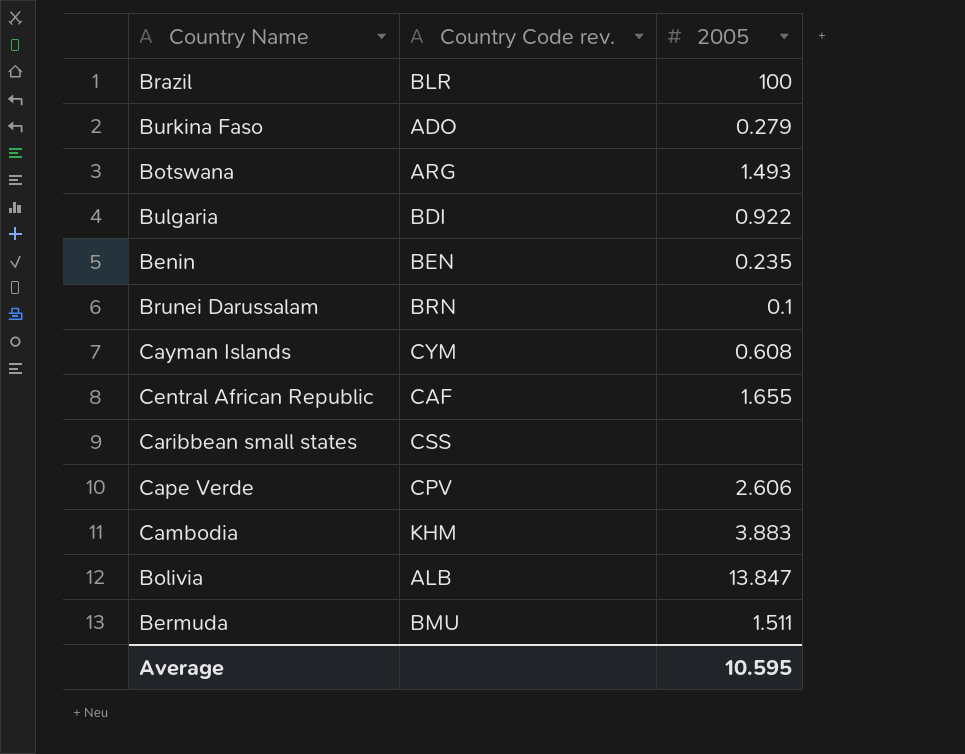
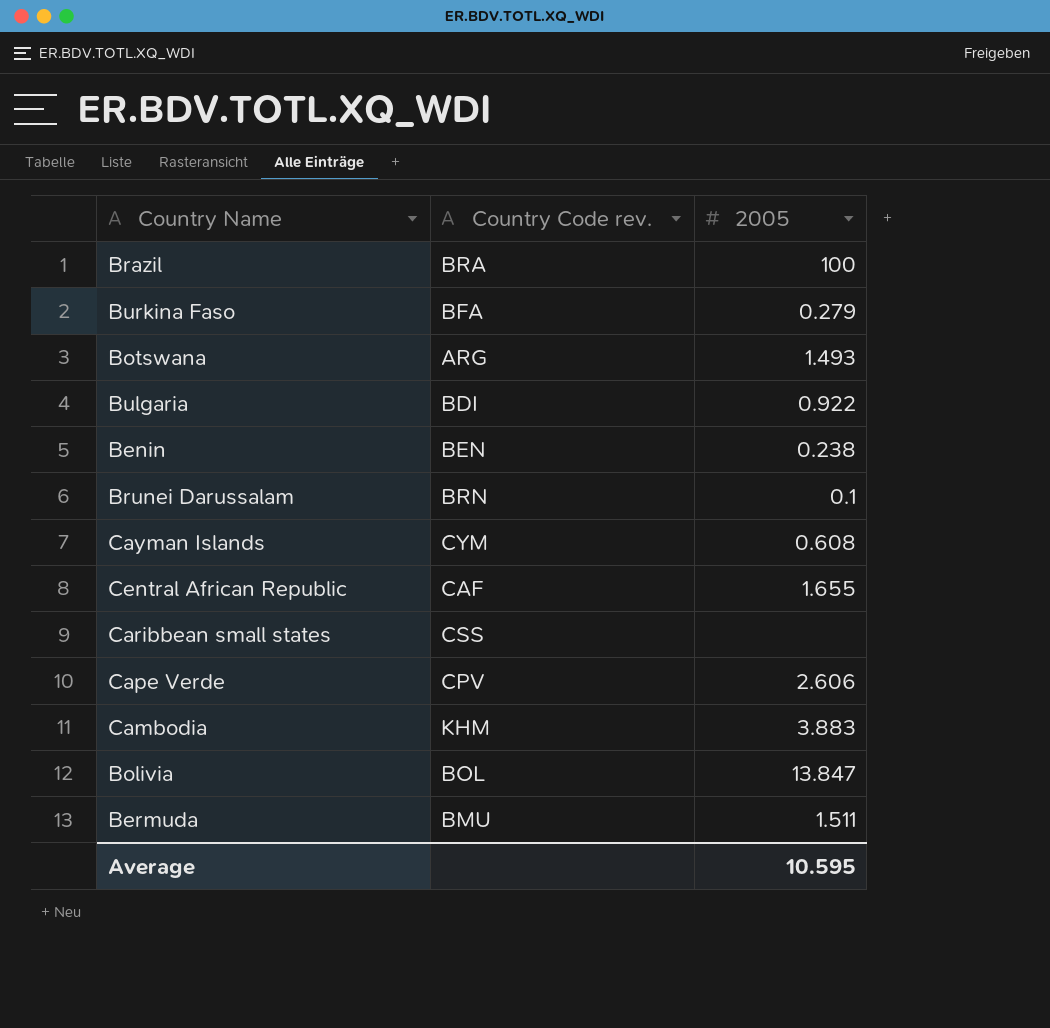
Brazil | Country Code rev.: BLR -> BRA
Burkina Faso | Country Code rev.: ADO -> BFA
Benin | 2005: 0.235 -> 0.238
Bolivia | Country Code rev.: ALB -> BOL

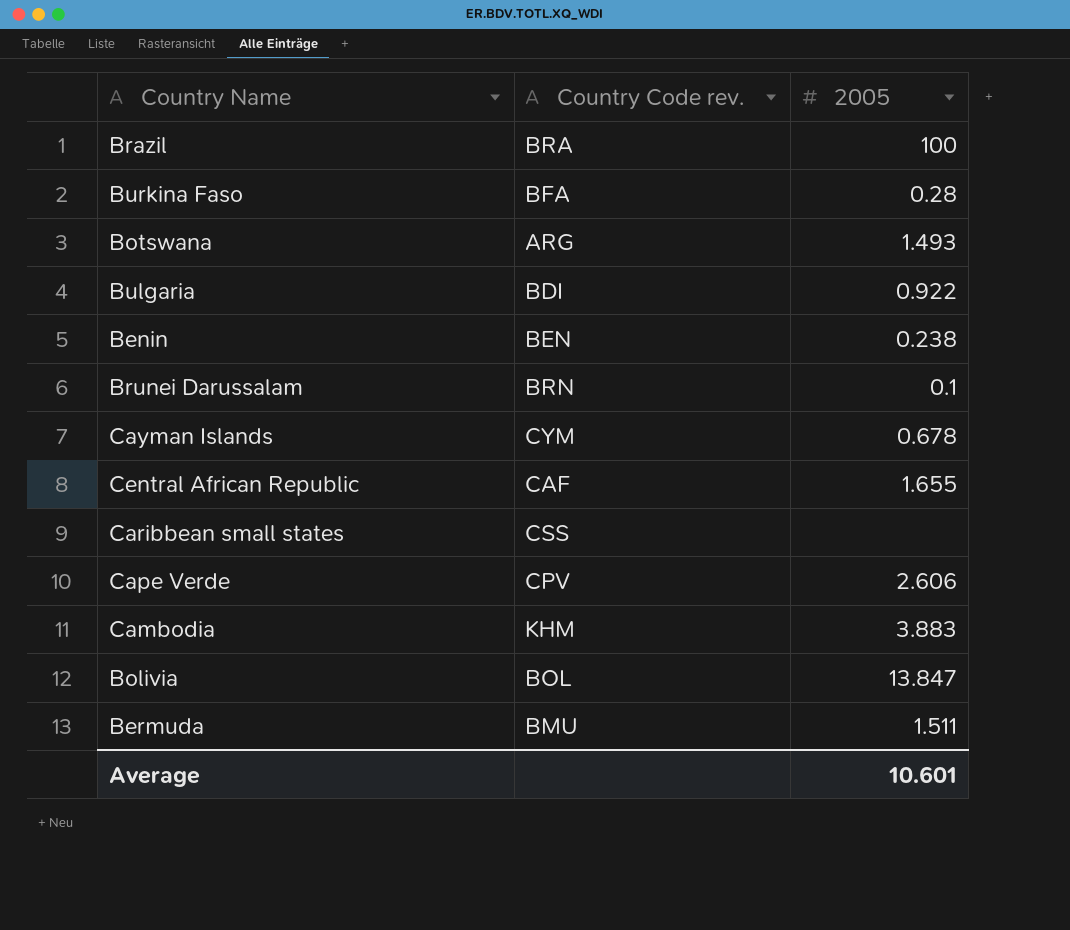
Burkina Faso | 2005: 0.279 -> 0.28
Cayman Islands | 2005: 0.608 -> 0.678
Average | 2005: 10.595 -> 10.601

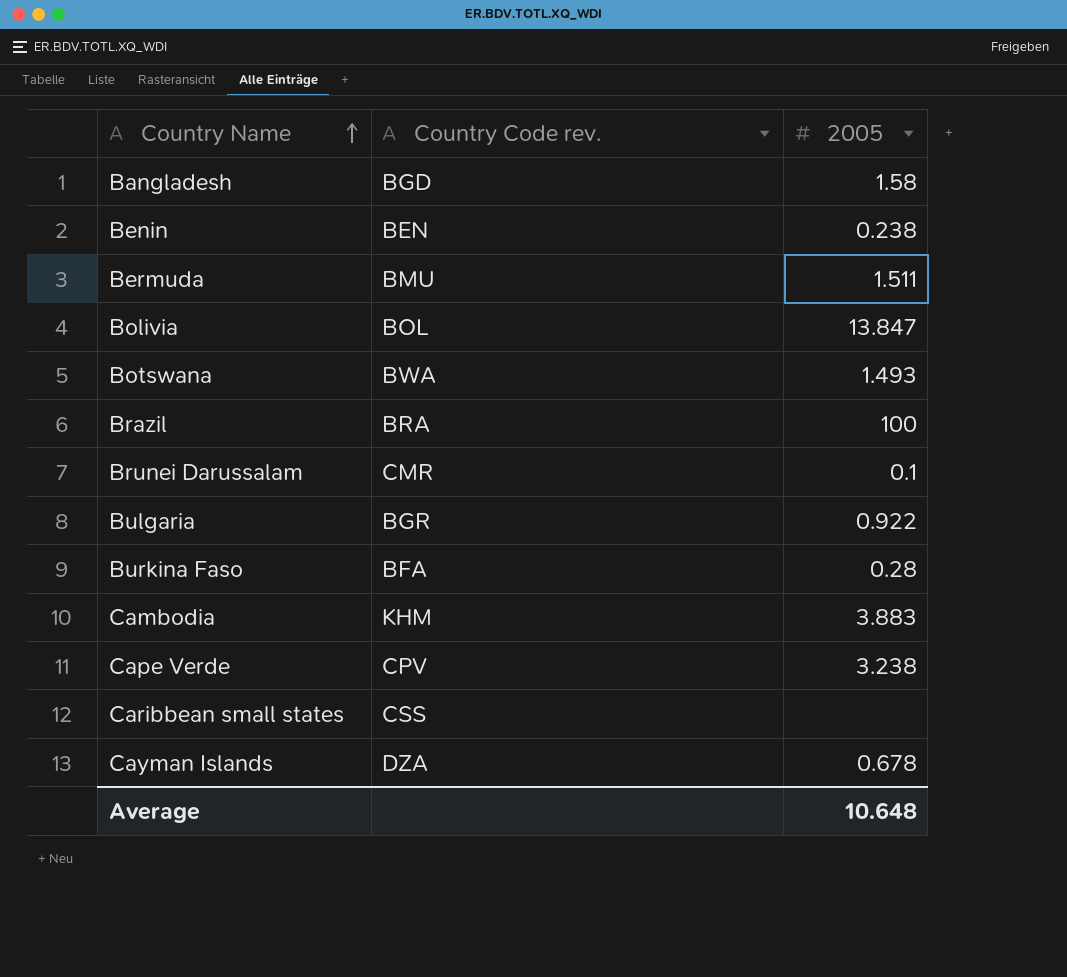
row order: none -> Country Name ascending
row Central African Republic: CAF | 1.655 -> none
row Bangladesh: none -> BGD | 1.58
Botswana | Country Code rev.: ARG -> BWA
Brunei Darussalam | Country Code rev.: BRN -> CMR
Bulgaria | Country Code rev.: BDI -> BGR
Cape Verde | 2005: 2.606 -> 3.238
Cayman Islands | Country Code rev.: CYM -> DZA
Average | 2005: 10.601 -> 10.648

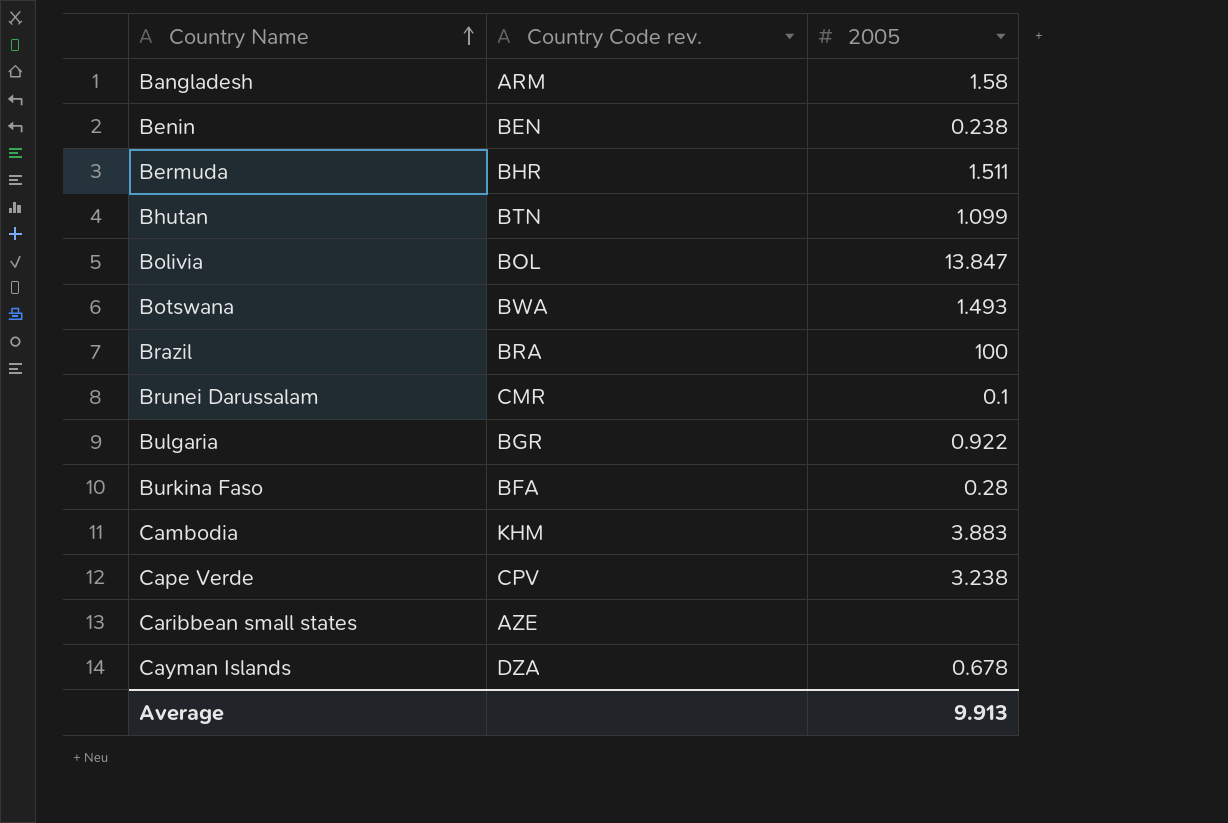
Bangladesh | Country Code rev.: BGD -> ARM
Bermuda | Country Code rev.: BMU -> BHR
row Bhutan: none -> BTN | 1.099
Caribbean small states | Country Code rev.: CSS -> AZE
Average | 2005: 10.648 -> 9.913

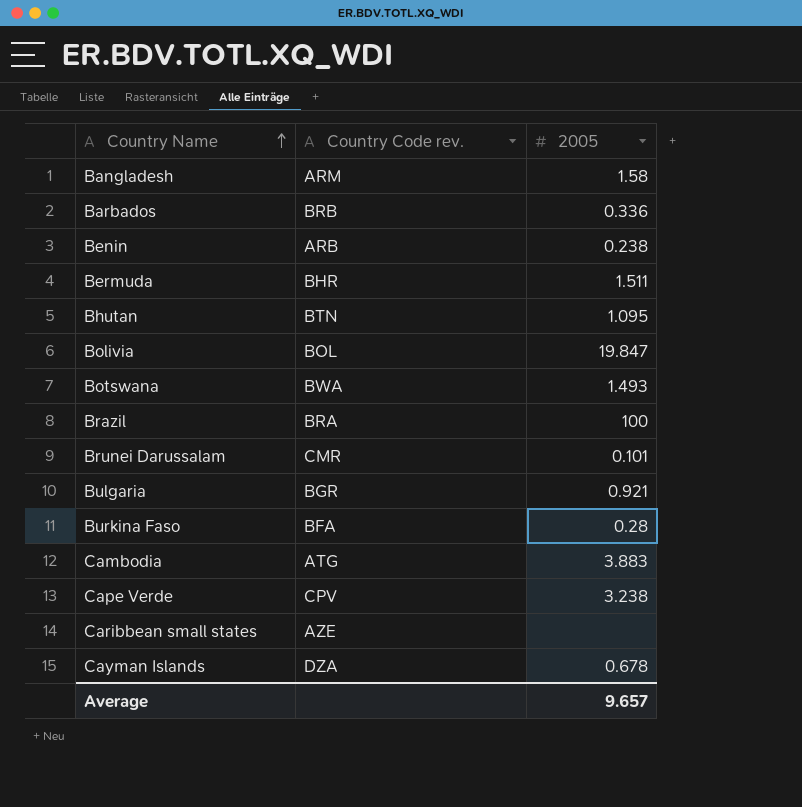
row Barbados: none -> BRB | 0.336
Benin | Country Code rev.: BEN -> ARB
Bhutan | 2005: 1.099 -> 1.095
Bolivia | 2005: 13.847 -> 19.847
Brunei Darussalam | 2005: 0.1 -> 0.101
Bulgaria | 2005: 0.922 -> 0.921
Cambodia | Country Code rev.: KHM -> ATG
Average | 2005: 9.913 -> 9.657

